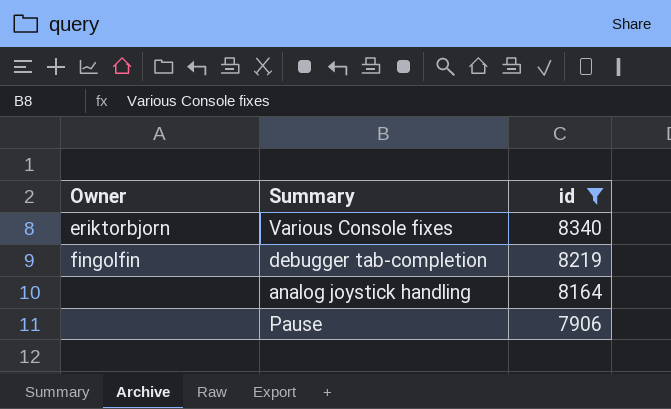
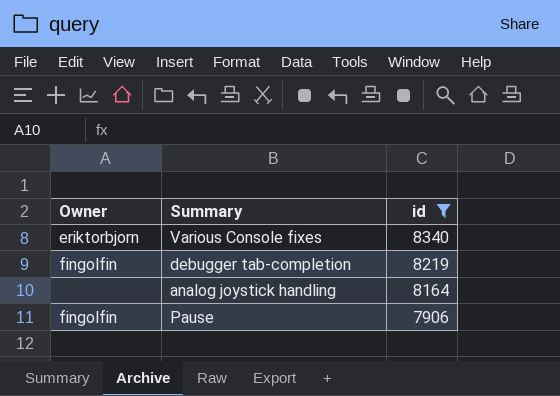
Pause | Owner: none -> fingolfin

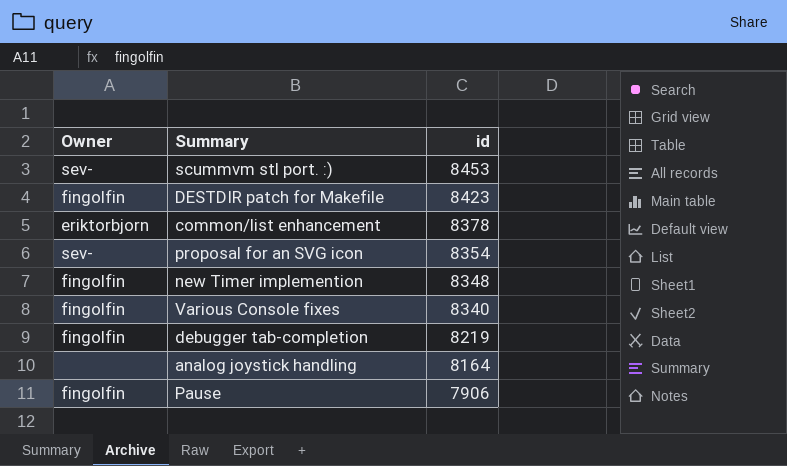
filter: id <= 8340 -> none
Various Console fixes | Owner: eriktorbjorn -> fingolfin

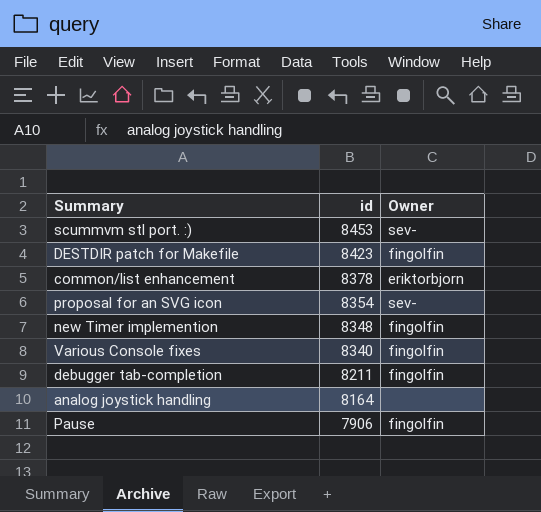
column Owner | position: 1 -> 3
debugger tab-completion | id: 8219 -> 8211

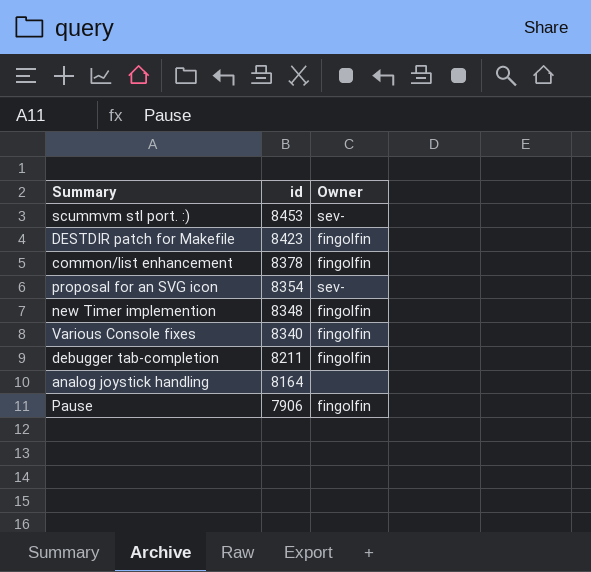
common/list enhancement | Owner: eriktorbjorn -> fingolfin

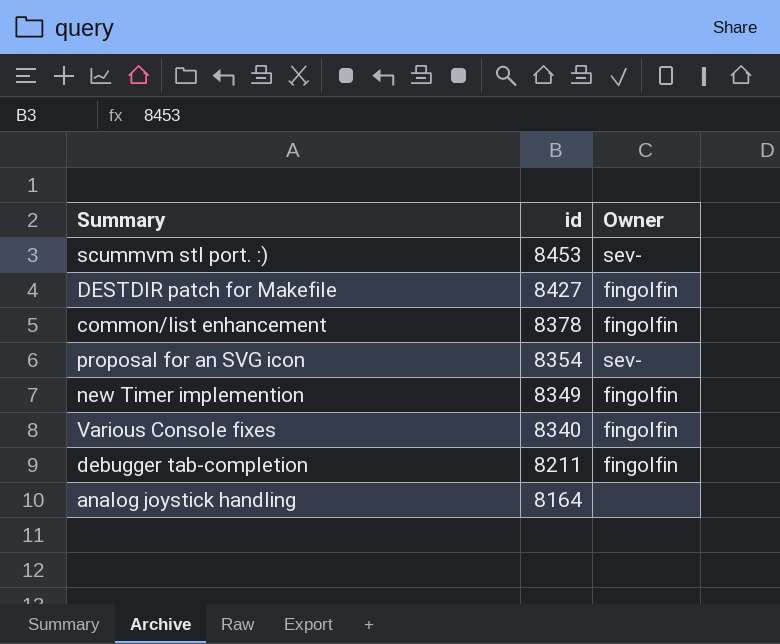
row Pause: 7906 | fingolfin -> none
DESTDIR patch for Makefile | id: 8423 -> 8427
new Timer implemention | id: 8348 -> 8349

